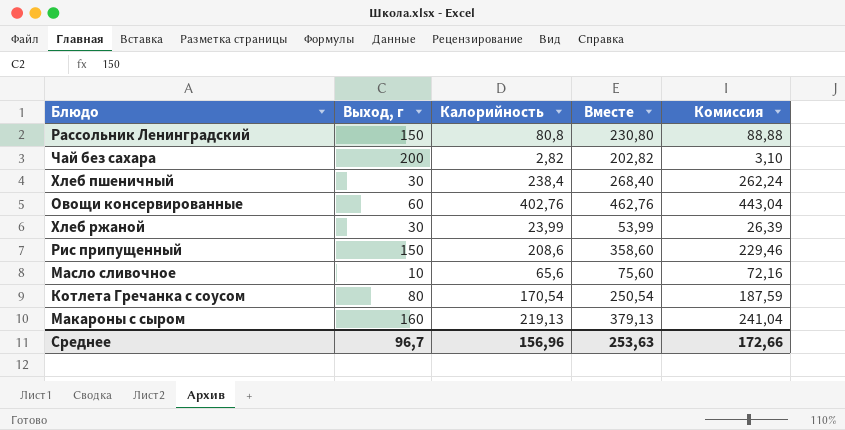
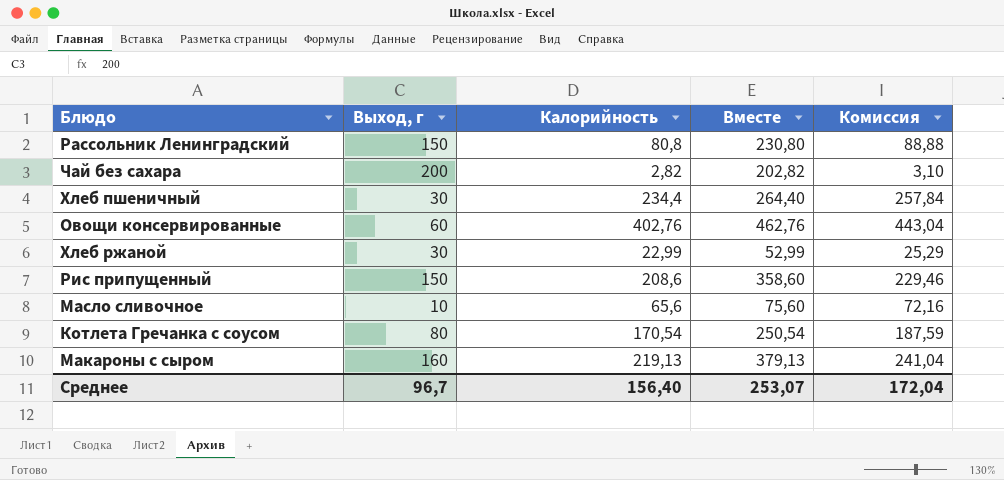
Хлеб пшеничный | Калорийность: 238,4 -> 234,4
Хлеб пшеничный | Вместе: 268,40 -> 264,40
Хлеб пшеничный | Комиссия: 262,24 -> 257,84
Хлеб ржаной | Калорийность: 23,99 -> 22,99
Хлеб ржаной | Вместе: 53,99 -> 52,99
Хлеб ржаной | Комиссия: 26,39 -> 25,29
Среднее | Калорийность: 156,96 -> 156,40
Среднее | Вместе: 253,63 -> 253,07
Среднее | Комиссия: 172,66 -> 172,04

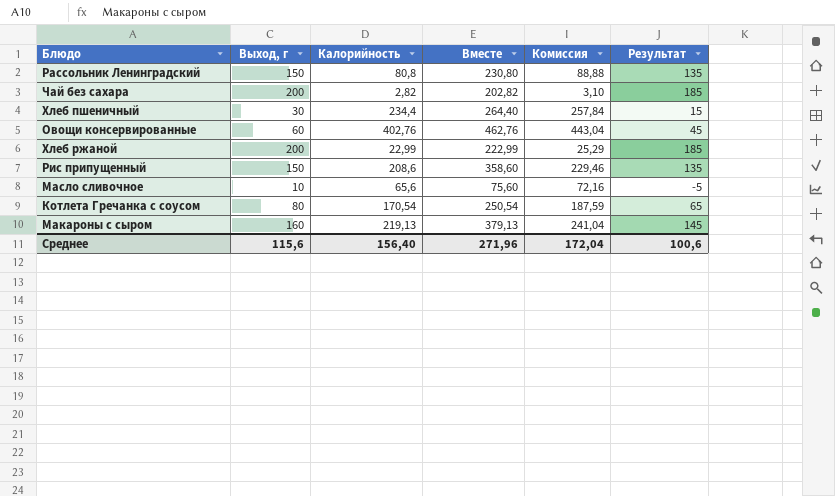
column Результат | formula: none -> [Выход, г] - 15
Хлеб ржаной | Выход, г: 30 -> 200
Хлеб ржаной | Вместе: 52,99 -> 222,99
Среднее | Выход, г: 96,7 -> 115,6
Среднее | Вместе: 253,07 -> 271,96

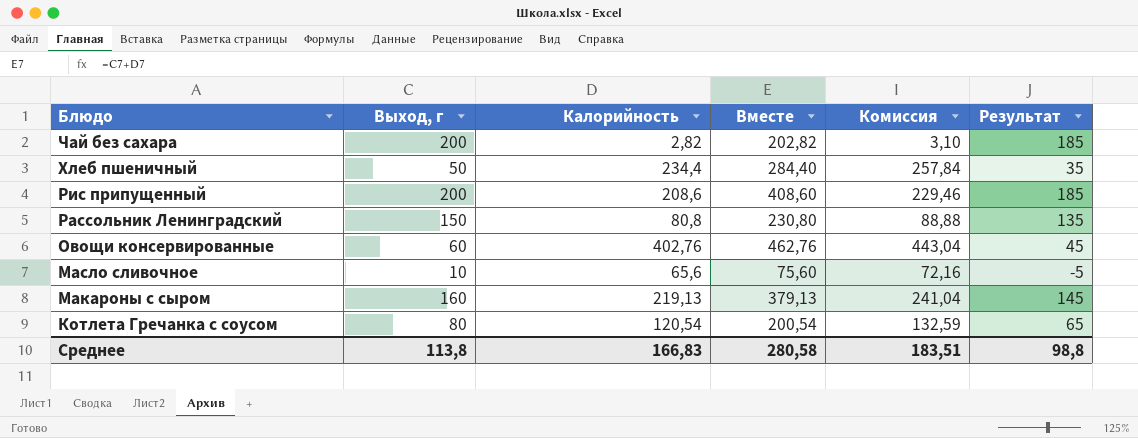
row order: none -> Блюдо descending
row Хлеб ржаной: 200 | 22,99 | 222,99 | 25,29 | 185 -> none
Хлеб пшеничный | Выход, г: 30 -> 50
Хлеб пшеничный | Вместе: 264,40 -> 284,40
Хлеб пшеничный | Результат: 15 -> 35
Рис припущенный | Выход, г: 150 -> 200
Рис припущенный | Вместе: 358,60 -> 408,60
Рис припущенный | Результат: 135 -> 185
Котлета Гречанка с соусом | Калорийность: 170,54 -> 120,54
Котлета Гречанка с соусом | Вместе: 250,54 -> 200,54
Котлета Гречанка с соусом | Комиссия: 187,59 -> 132,59
Среднее | Выход, г: 115,6 -> 113,8
Среднее | Калорийность: 156,40 -> 166,83
Среднее | Вместе: 271,96 -> 280,58
Среднее | Комиссия: 172,04 -> 183,51
Среднее | Результат: 100,6 -> 98,8

